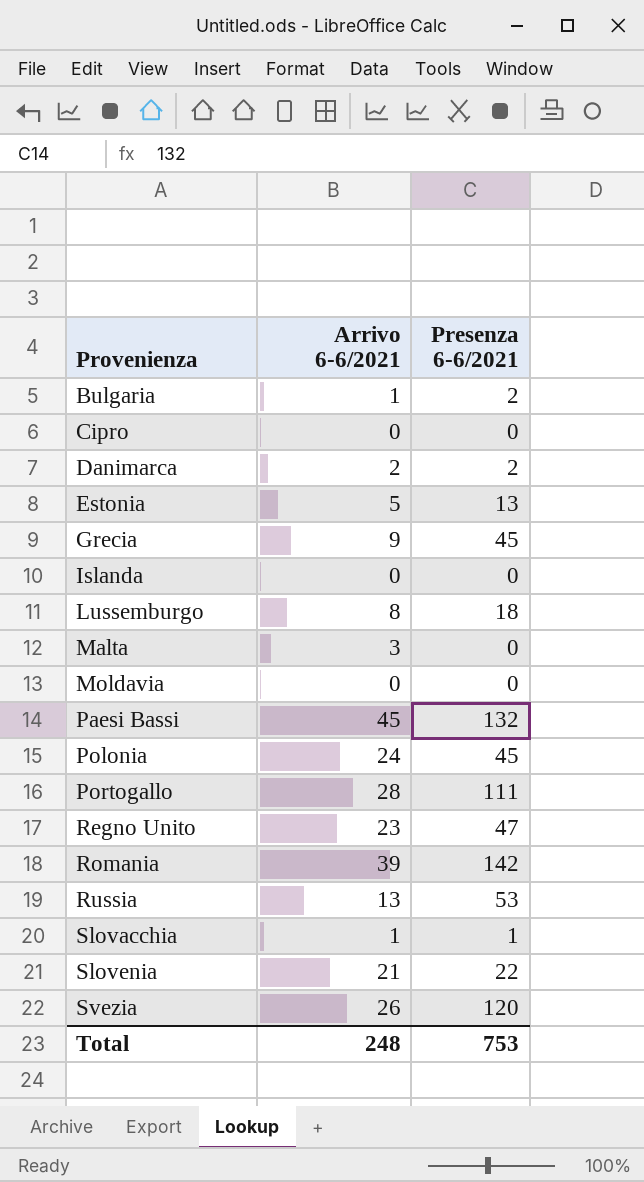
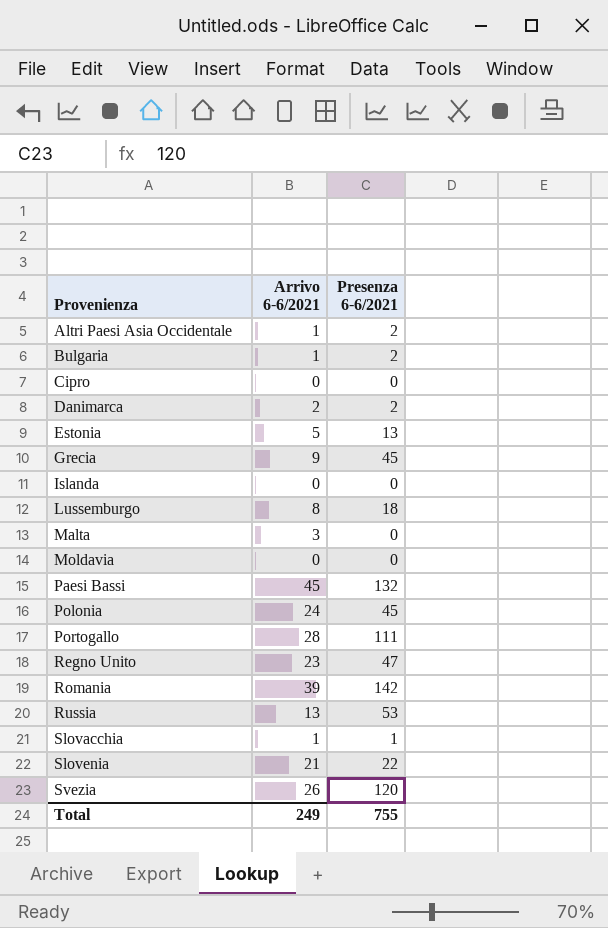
row Altri Paesi Asia Occidentale: none -> 1 | 2
Total | Arrivo 6-6/2021: 248 -> 249
Total | Presenza 6-6/2021: 753 -> 755

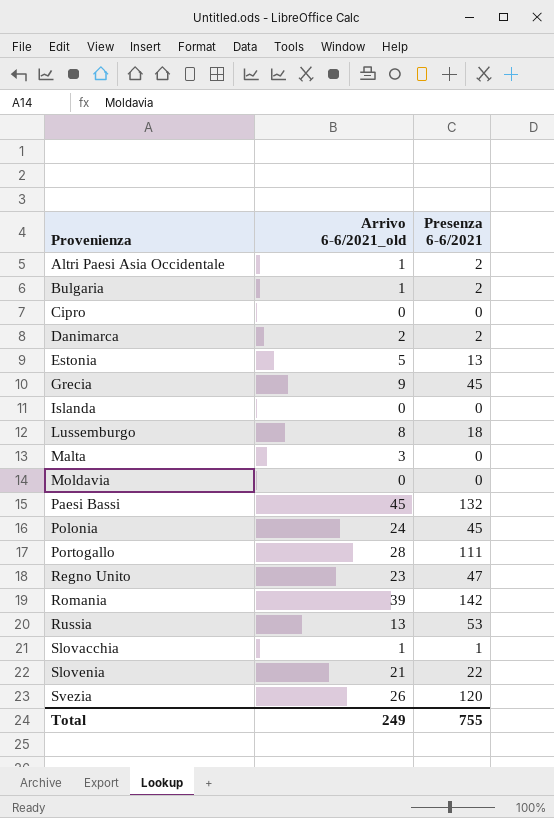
column name: Arrivo 6-6/2021 -> Arrivo 6-6/2021_old

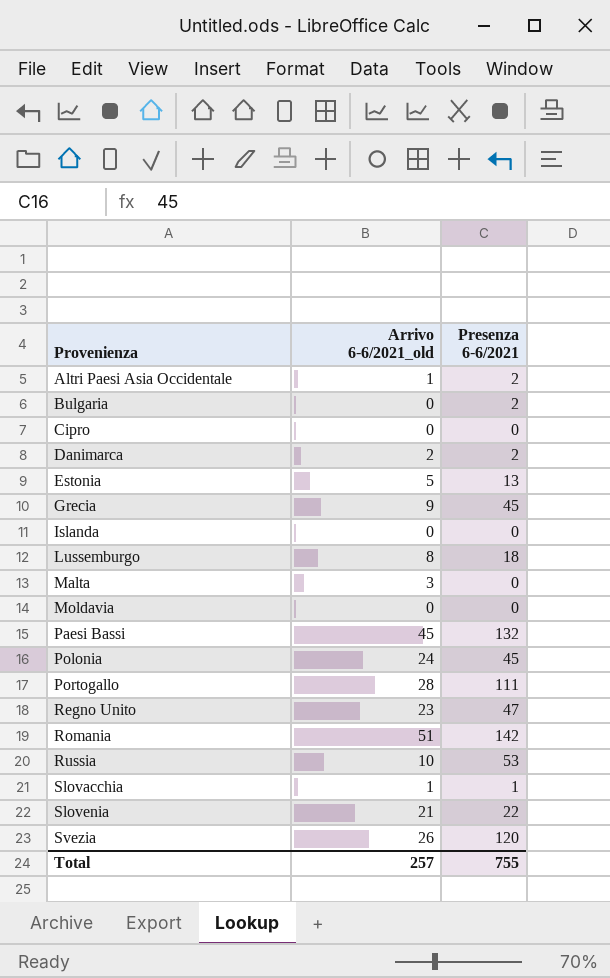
Bulgaria | Arrivo 6-6/2021_old: 1 -> 0
Romania | Arrivo 6-6/2021_old: 39 -> 51
Russia | Arrivo 6-6/2021_old: 13 -> 10
Total | Arrivo 6-6/2021_old: 249 -> 257

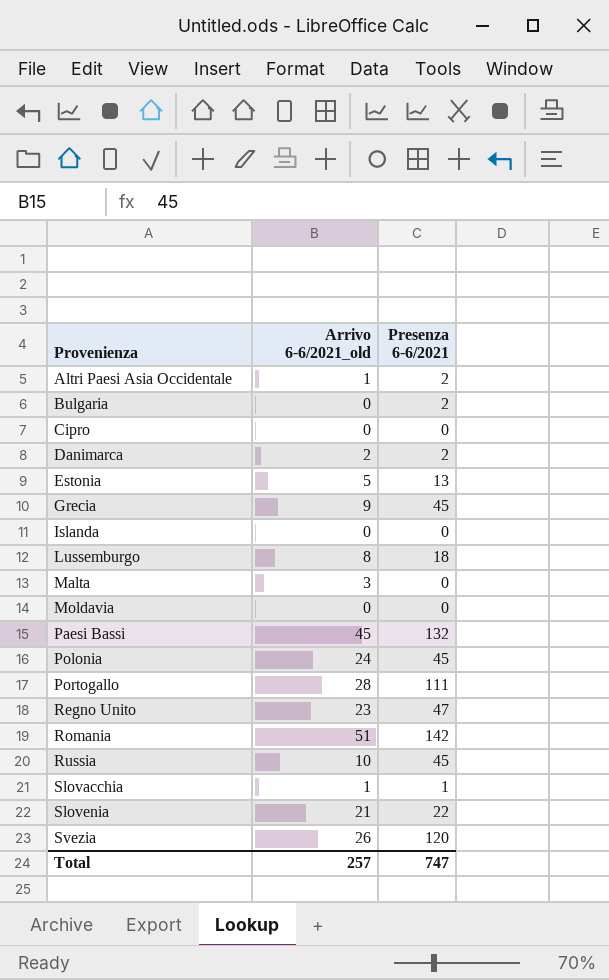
Russia | Presenza 6-6/2021: 53 -> 45
Total | Presenza 6-6/2021: 755 -> 747

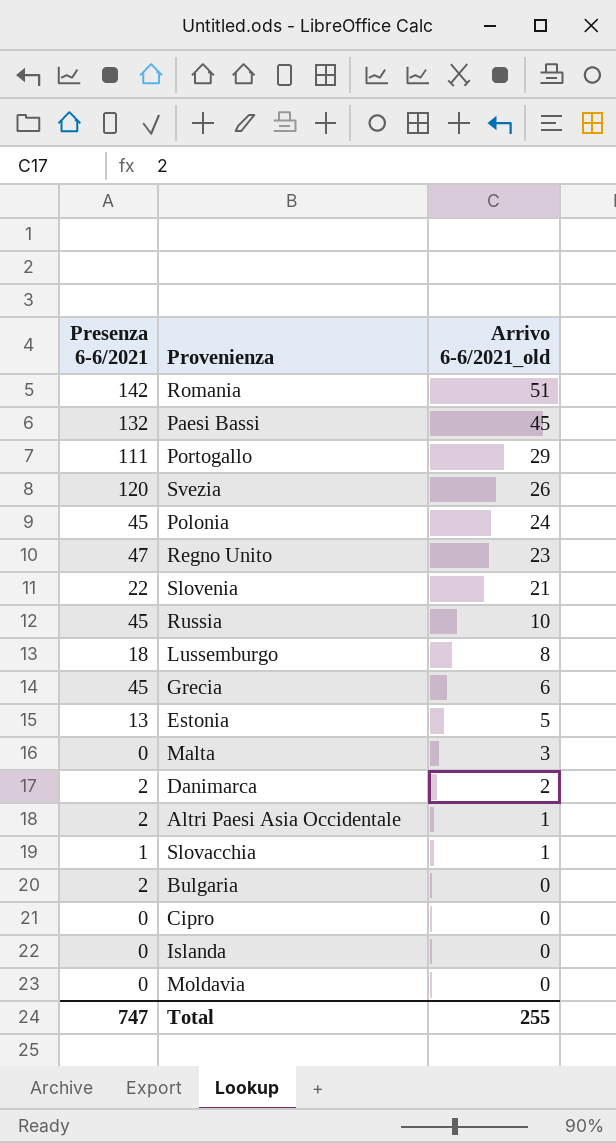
row order: Provenienza ascending -> Arrivo 6-6/2021_old descending
column Presenza 6-6/2021 | position: 3 -> 1
Portogallo | Arrivo 6-6/2021_old: 28 -> 29
Grecia | Arrivo 6-6/2021_old: 9 -> 6
Total | Arrivo 6-6/2021_old: 257 -> 255

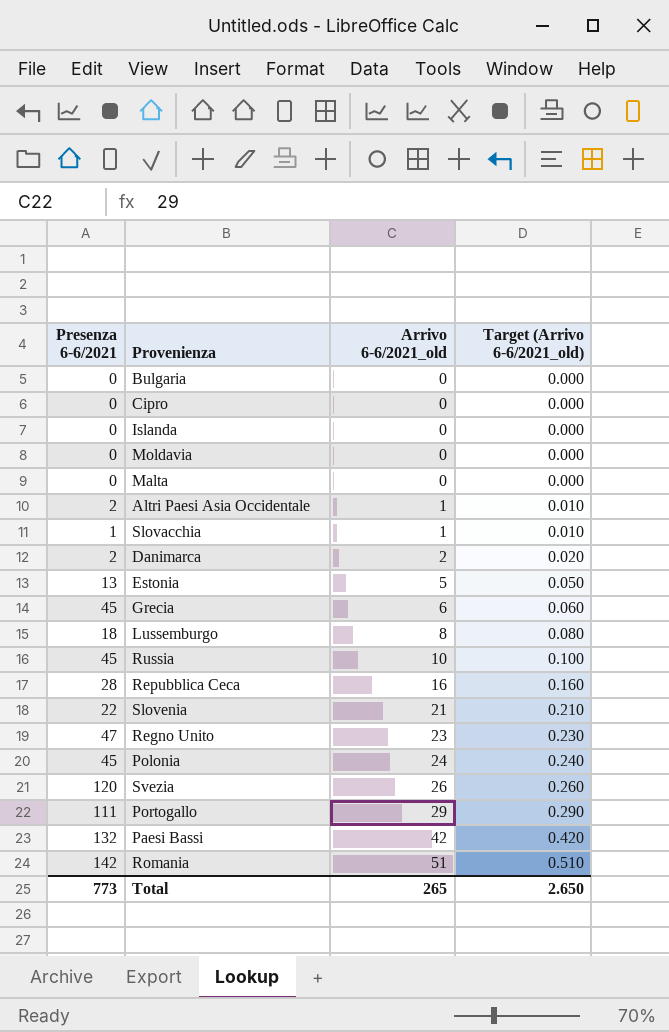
row order: Arrivo 6-6/2021_old descending -> Arrivo 6-6/2021_old ascending
column Target (Arrivo 6-6/2021_old) | formula: none -> [Arrivo 6-6/2021_old] * 0.01
Bulgaria | Presenza 6-6/2021: 2 -> 0
Malta | Arrivo 6-6/2021_old: 3 -> 0
row Repubblica Ceca: none -> 28 | 16 | 0.160
Paesi Bassi | Arrivo 6-6/2021_old: 45 -> 42
Total | Presenza 6-6/2021: 747 -> 773
Total | Arrivo 6-6/2021_old: 255 -> 265

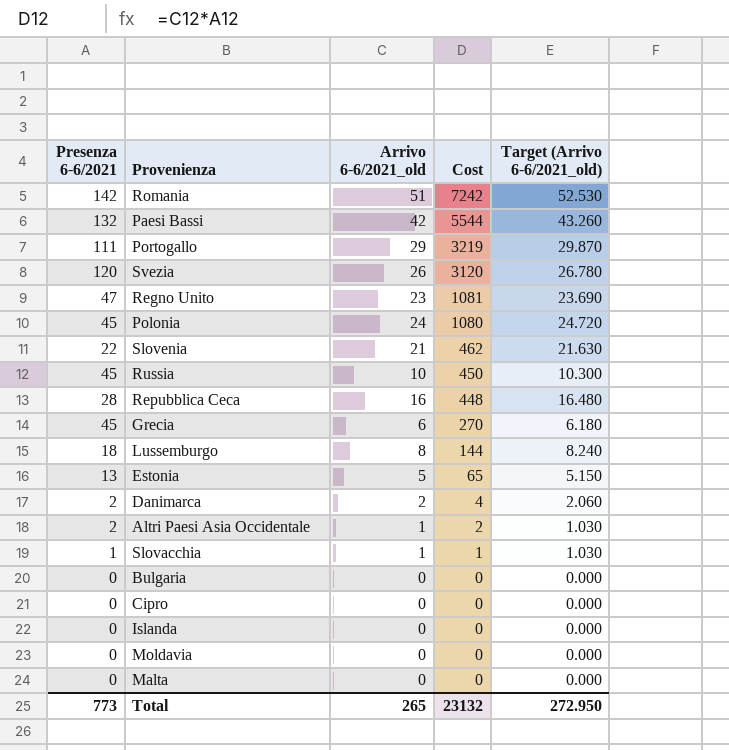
row order: Arrivo 6-6/2021_old ascending -> Cost descending
column Cost | formula: none -> [Presenza 6-6/2021] * [Arrivo 6-6/2021_old]
column Target (Arrivo 6-6/2021_old) | formula: [Arrivo 6-6/2021_old] * 0.01 -> [Arrivo 6-6/2021_old] * 1.03
Total | Target (Arrivo 6-6/2021_old): 2.650 -> 272.950

